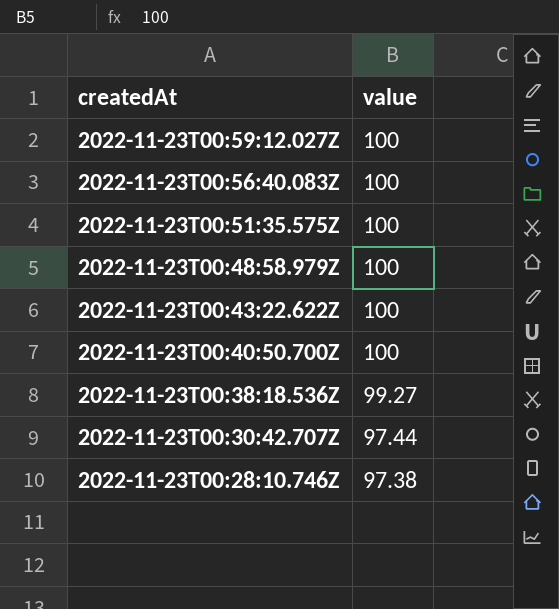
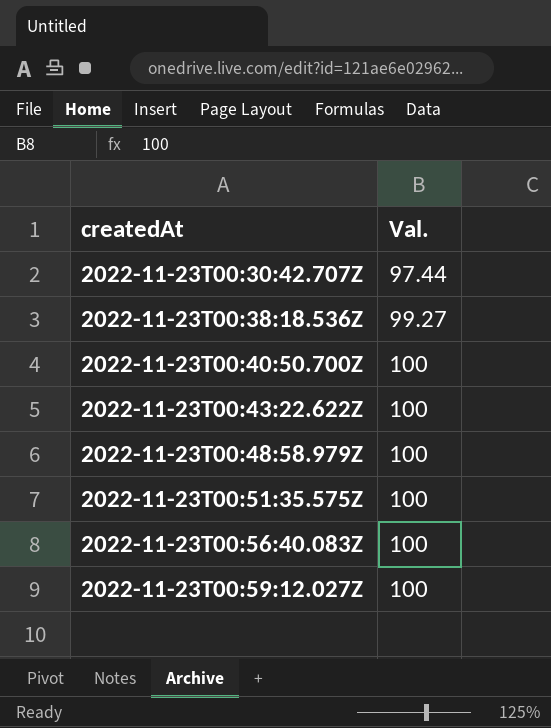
row order: createdAt descending -> createdAt ascending
column name: value -> Val.
row 2022-11-23T00:28:10.746Z: 97.38 -> none

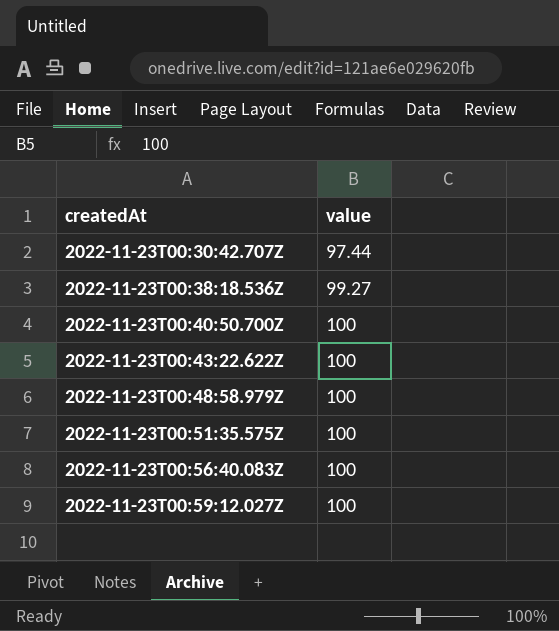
column name: Val. -> value

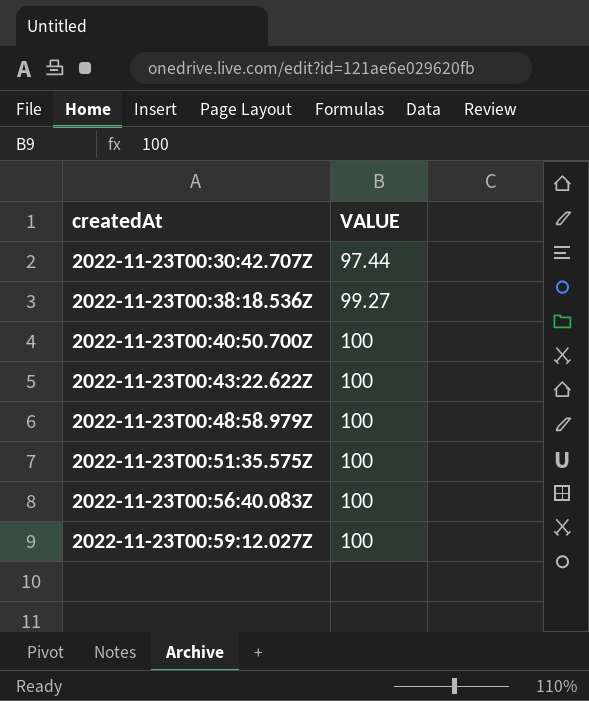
column name: value -> VALUE

